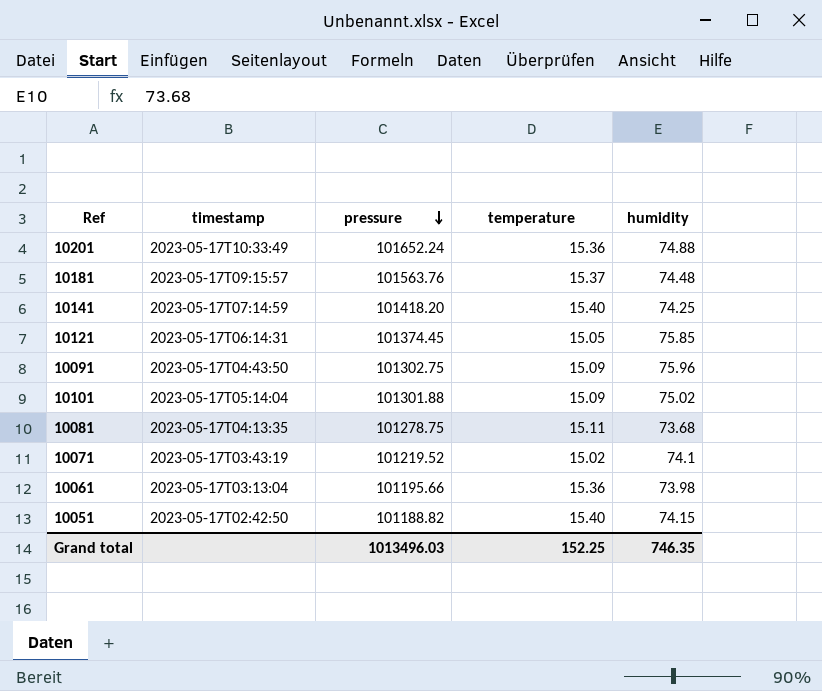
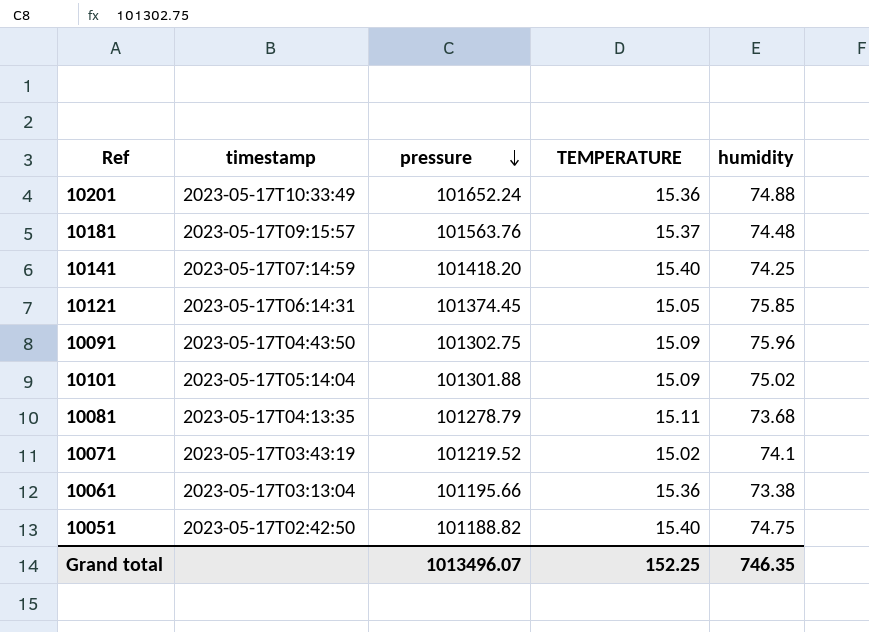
column name: temperature -> TEMPERATURE
10081 | pressure: 101278.75 -> 101278.79
10061 | humidity: 73.98 -> 73.38
10051 | humidity: 74.15 -> 74.75
Grand total | pressure: 1013496.03 -> 1013496.07

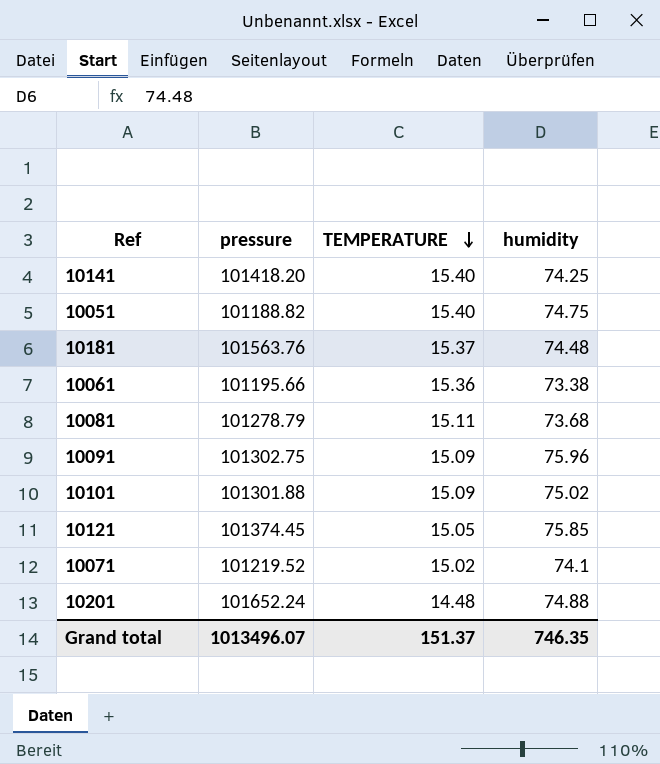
row order: pressure descending -> TEMPERATURE descending
column timestamp | position: 2 -> none
10201 | TEMPERATURE: 15.36 -> 14.48
Grand total | TEMPERATURE: 152.25 -> 151.37

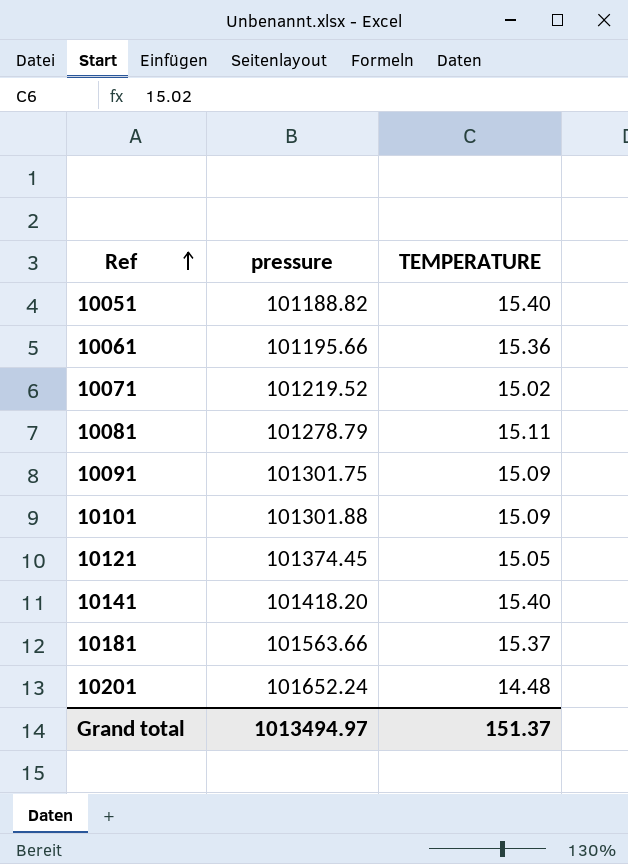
row order: TEMPERATURE descending -> Ref ascending
column humidity | position: 4 -> none
10091 | pressure: 101302.75 -> 101301.75
10181 | pressure: 101563.76 -> 101563.66
Grand total | pressure: 1013496.07 -> 1013494.97

